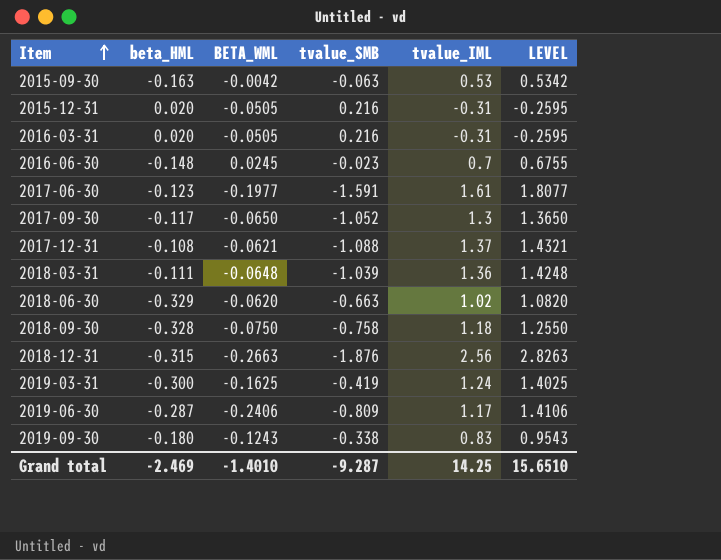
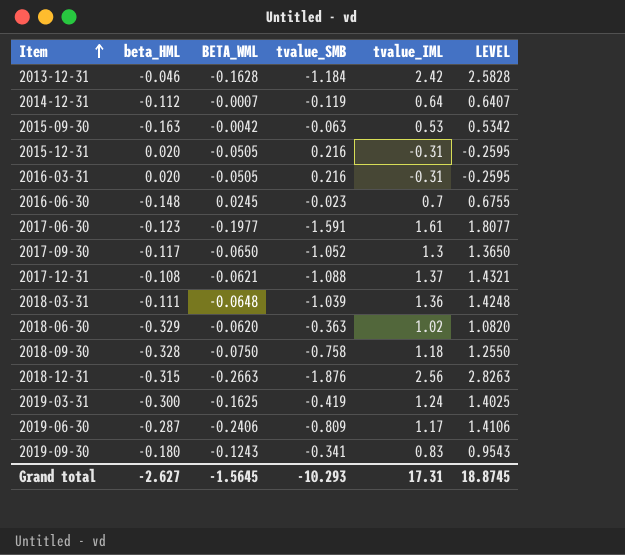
row 2013-12-31: none -> -0.046 | -0.1628 | -1.184 | 2.42 | 2.5828
row 2014-12-31: none -> -0.112 | -0.0007 | -0.119 | 0.64 | 0.6407
2018-06-30 | tvalue_SMB: -0.663 -> -0.363
2019-09-30 | tvalue_SMB: -0.338 -> -0.341
Grand total | beta_HML: -2.469 -> -2.627
Grand total | BETA_WML: -1.4010 -> -1.5645
Grand total | tvalue_SMB: -9.287 -> -10.293
Grand total | tvalue_IML: 14.25 -> 17.31
Grand total | LEVEL: 15.6510 -> 18.8745

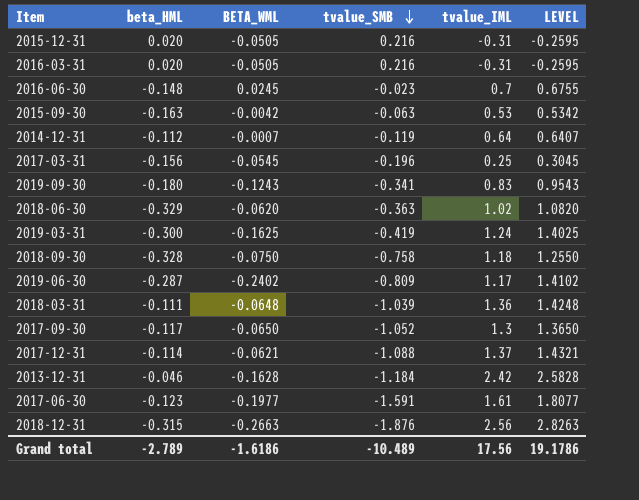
row order: Item ascending -> tvalue_SMB descending
row 2017-03-31: none -> -0.156 | -0.0545 | -0.196 | 0.25 | 0.3045
2019-06-30 | BETA_WML: -0.2406 -> -0.2402
2019-06-30 | LEVEL: 1.4106 -> 1.4102
2017-12-31 | beta_HML: -0.108 -> -0.114
Grand total | beta_HML: -2.627 -> -2.789
Grand total | BETA_WML: -1.5645 -> -1.6186
Grand total | tvalue_SMB: -10.293 -> -10.489
Grand total | tvalue_IML: 17.31 -> 17.56
Grand total | LEVEL: 18.8745 -> 19.1786

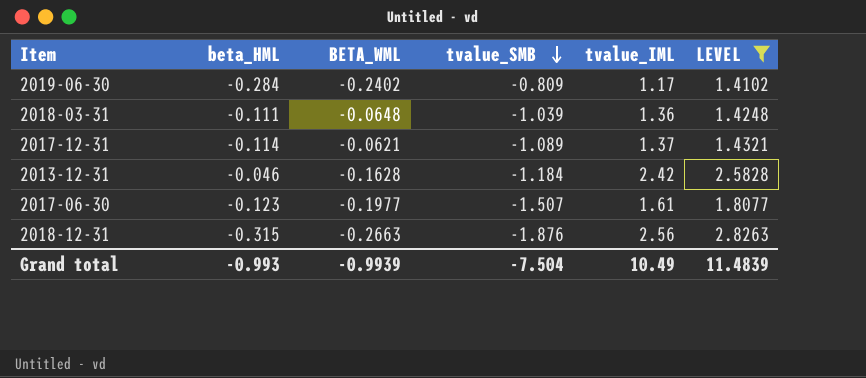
filter: none -> LEVEL >= 1.4102
2019-06-30 | beta_HML: -0.287 -> -0.284
2017-12-31 | tvalue_SMB: -1.088 -> -1.089
2017-06-30 | tvalue_SMB: -1.591 -> -1.507
Grand total | beta_HML: -2.789 -> -0.993
Grand total | BETA_WML: -1.6186 -> -0.9939
Grand total | tvalue_SMB: -10.489 -> -7.504
Grand total | tvalue_IML: 17.56 -> 10.49
Grand total | LEVEL: 19.1786 -> 11.4839

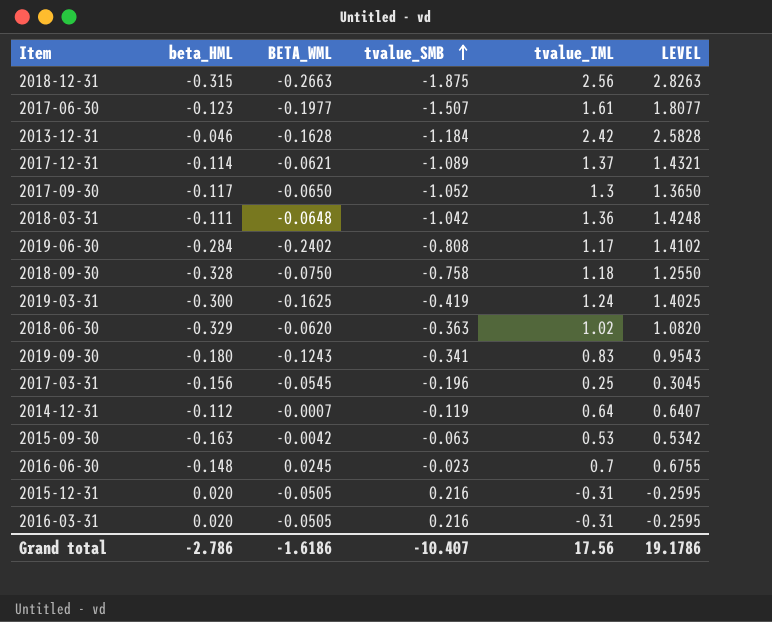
filter: LEVEL >= 1.4102 -> none
row order: tvalue_SMB descending -> tvalue_SMB ascending
2018-12-31 | tvalue_SMB: -1.876 -> -1.875
2018-03-31 | tvalue_SMB: -1.039 -> -1.042
2019-06-30 | tvalue_SMB: -0.809 -> -0.808
Grand total | beta_HML: -0.993 -> -2.786
Grand total | BETA_WML: -0.9939 -> -1.6186
Grand total | tvalue_SMB: -7.504 -> -10.407
Grand total | tvalue_IML: 10.49 -> 17.56
Grand total | LEVEL: 11.4839 -> 19.1786

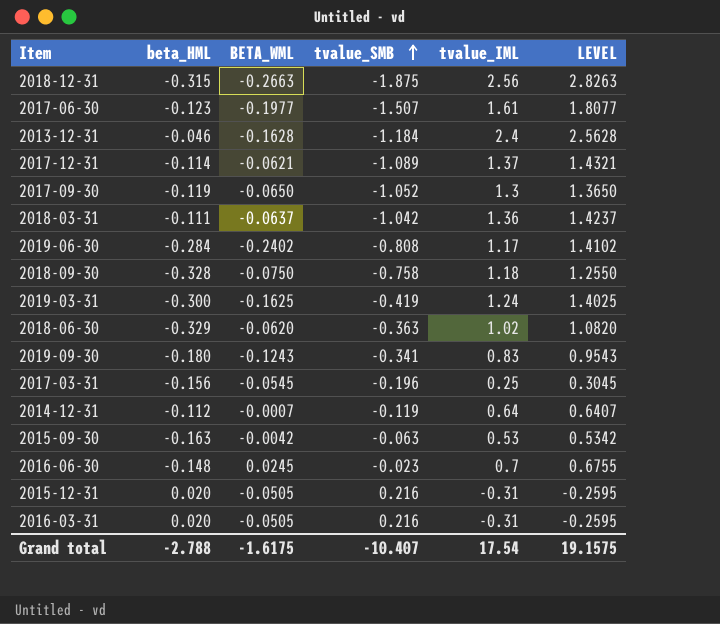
2013-12-31 | tvalue_IML: 2.42 -> 2.4
2013-12-31 | LEVEL: 2.5828 -> 2.5628
2017-09-30 | beta_HML: -0.117 -> -0.119
2018-03-31 | BETA_WML: -0.0648 -> -0.0637
2018-03-31 | LEVEL: 1.4248 -> 1.4237
Grand total | beta_HML: -2.786 -> -2.788
Grand total | BETA_WML: -1.6186 -> -1.6175
Grand total | tvalue_IML: 17.56 -> 17.54
Grand total | LEVEL: 19.1786 -> 19.1575

